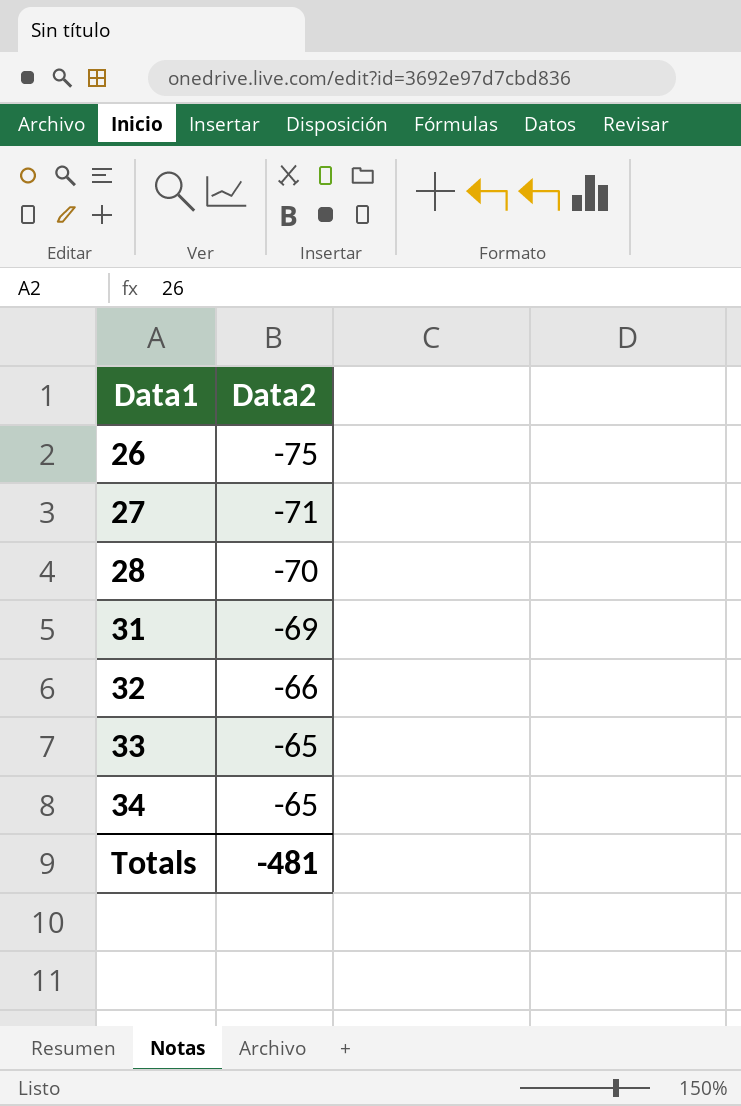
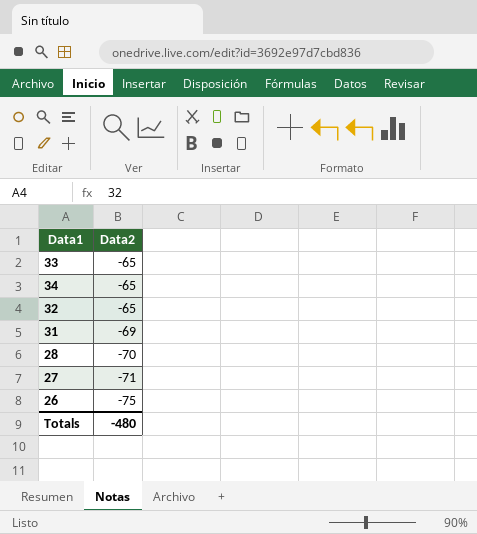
row order: Data1 ascending -> Data2 descending
32 | Data2: -66 -> -65
Totals | Data2: -481 -> -480

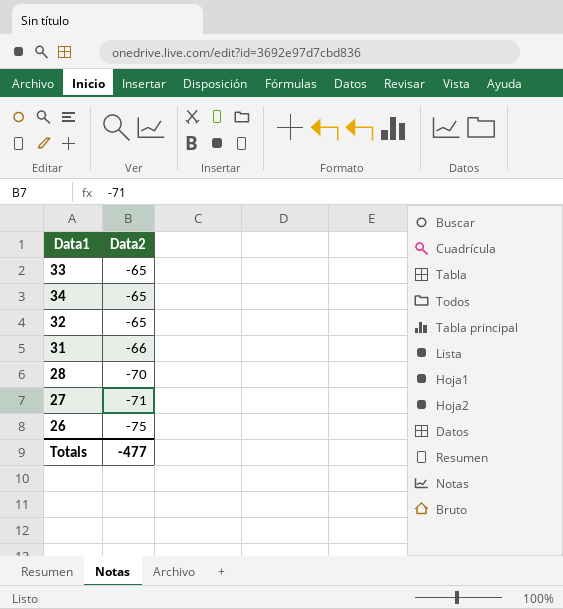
31 | Data2: -69 -> -66
Totals | Data2: -480 -> -477

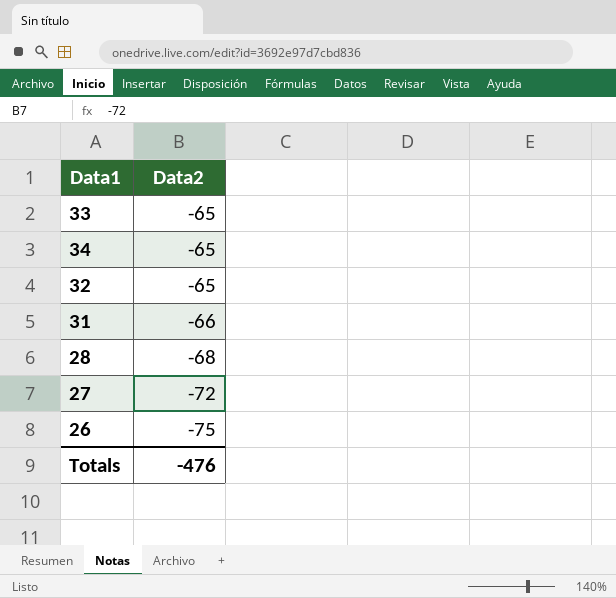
28 | Data2: -70 -> -68
27 | Data2: -71 -> -72
Totals | Data2: -477 -> -476

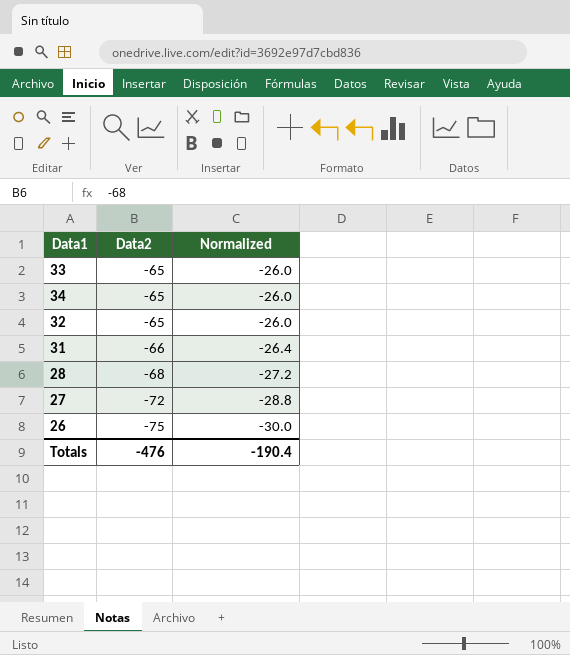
column Normalized | formula: none -> [Data2] * 0.4

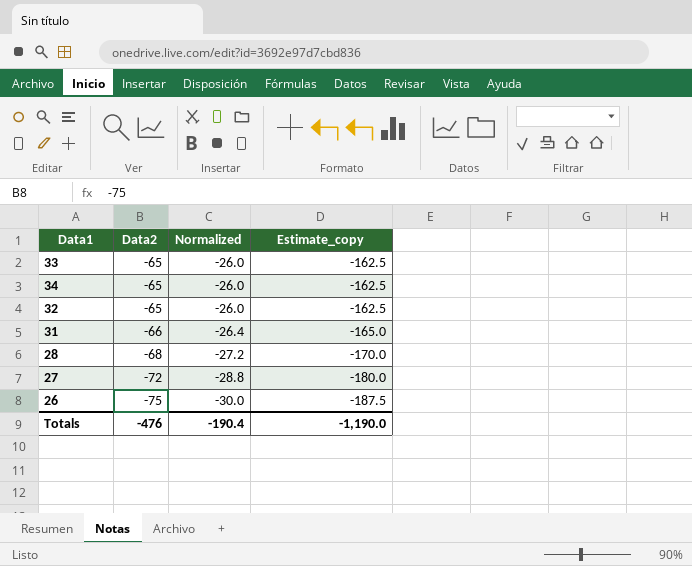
column Estimate_copy | formula: none -> [Data2] * 2.5

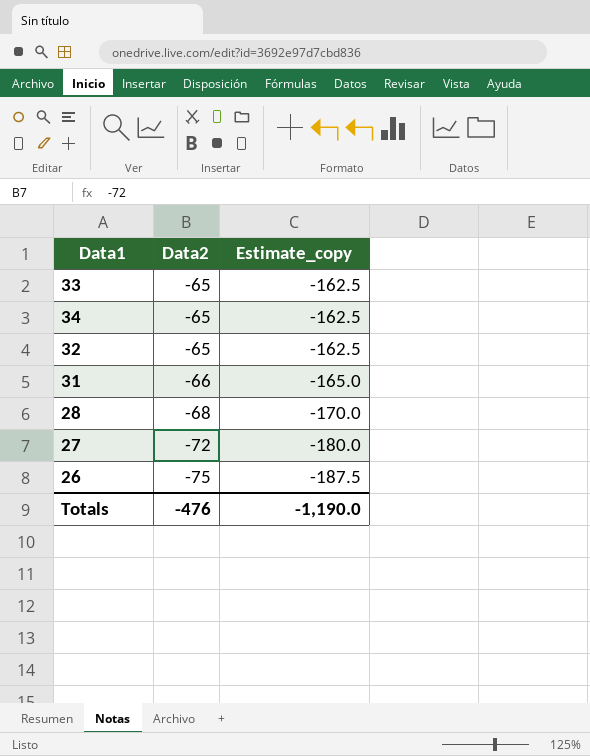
column Normalized | formula: [Data2] * 0.4 -> none

